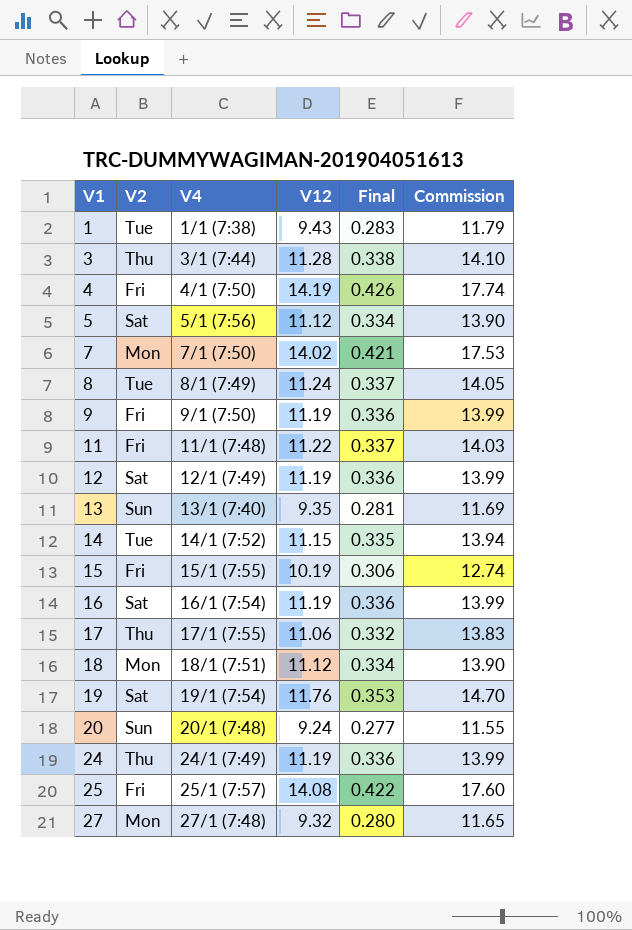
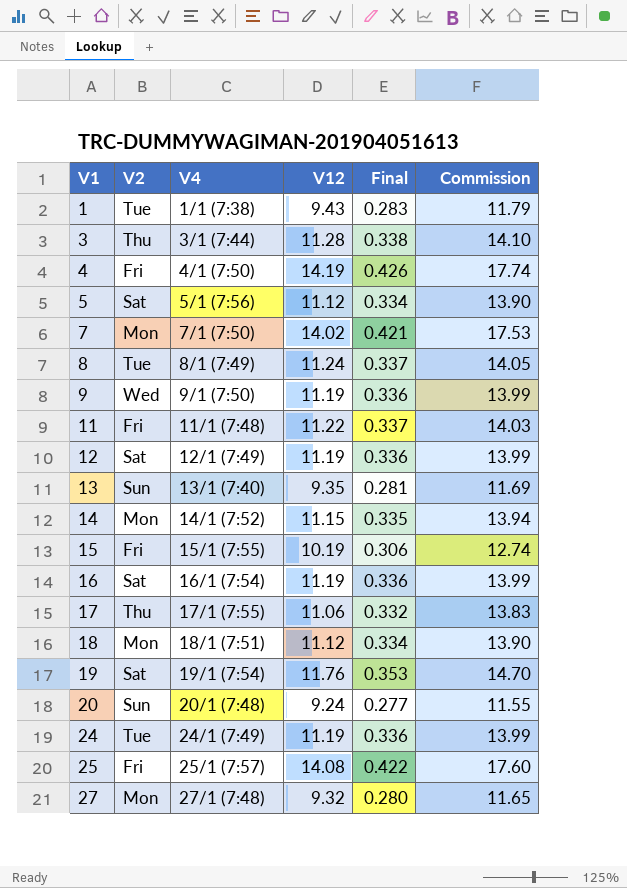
9 | V2: Fri -> Wed
14 | V2: Tue -> Mon
24 | V2: Thu -> Tue

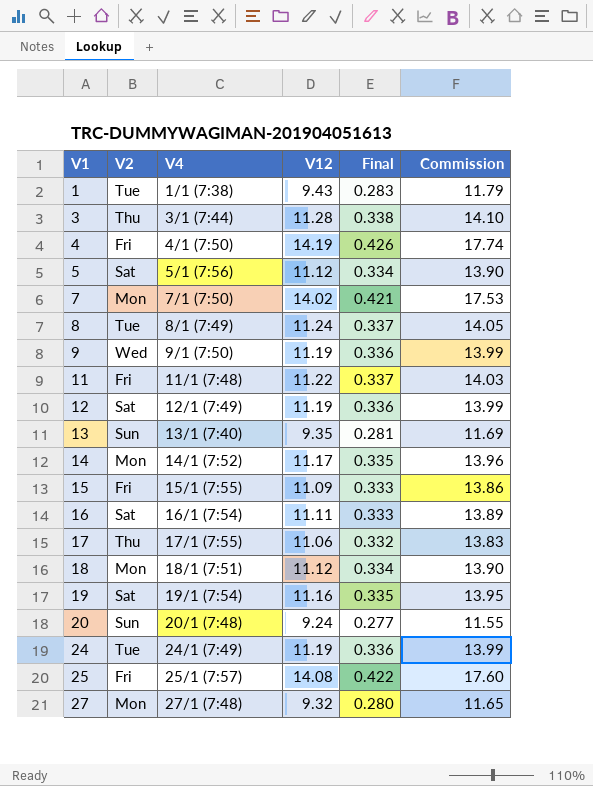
14 | V12: 11.15 -> 11.17
14 | Commission: 13.94 -> 13.96
15 | V12: 10.19 -> 11.09
15 | Final: 0.306 -> 0.333
15 | Commission: 12.74 -> 13.86
16 | V12: 11.19 -> 11.11
16 | Final: 0.336 -> 0.333
16 | Commission: 13.99 -> 13.89
19 | V12: 11.76 -> 11.16
19 | Final: 0.353 -> 0.335
19 | Commission: 14.70 -> 13.95

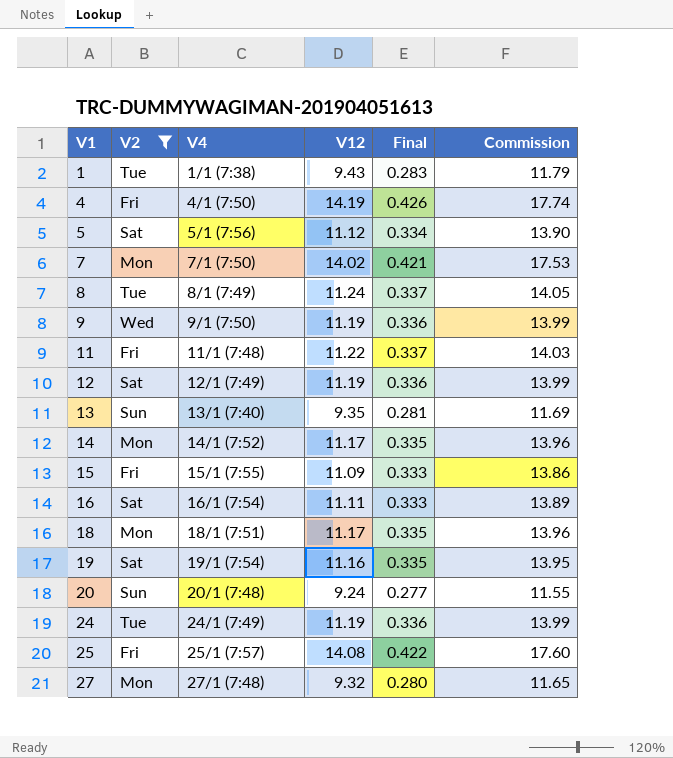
filter: none -> V2 != Thu
18 | V12: 11.12 -> 11.17
18 | Final: 0.334 -> 0.335
18 | Commission: 13.90 -> 13.96

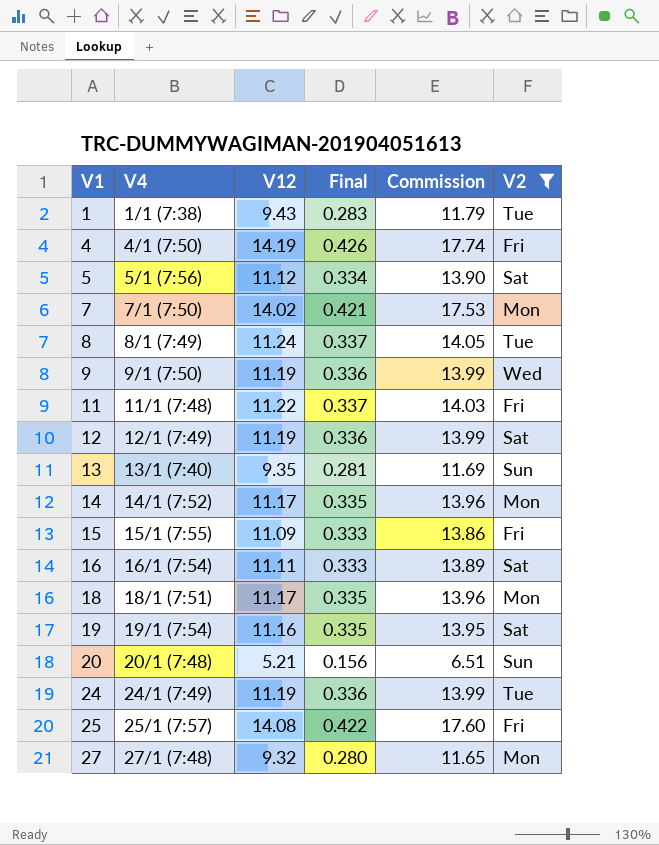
column V2 | position: 2 -> 6
20 | V12: 9.24 -> 5.21
20 | Final: 0.277 -> 0.156
20 | Commission: 11.55 -> 6.51

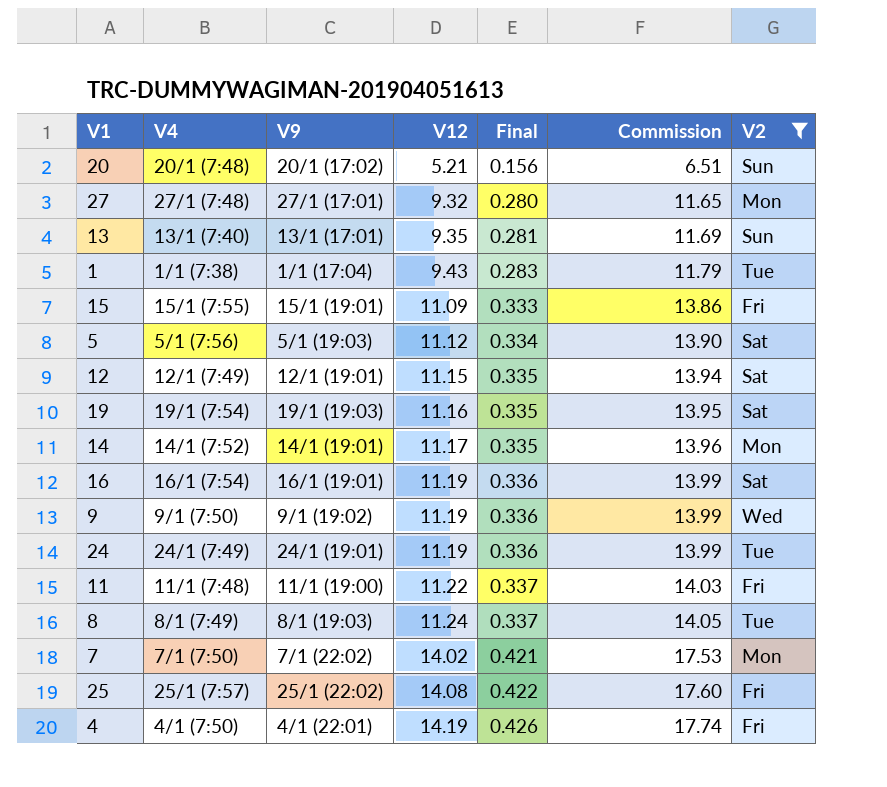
row order: V1 ascending -> V12 ascending
column V9 | position: none -> 3
row 18: 18/1 (7:51) | 11.17 | 0.335 | 13.96 | Mon -> none
12 | V12: 11.19 -> 11.15
12 | Final: 0.336 -> 0.335
12 | Commission: 13.99 -> 13.94
16 | V12: 11.11 -> 11.19
16 | Final: 0.333 -> 0.336
16 | Commission: 13.89 -> 13.99

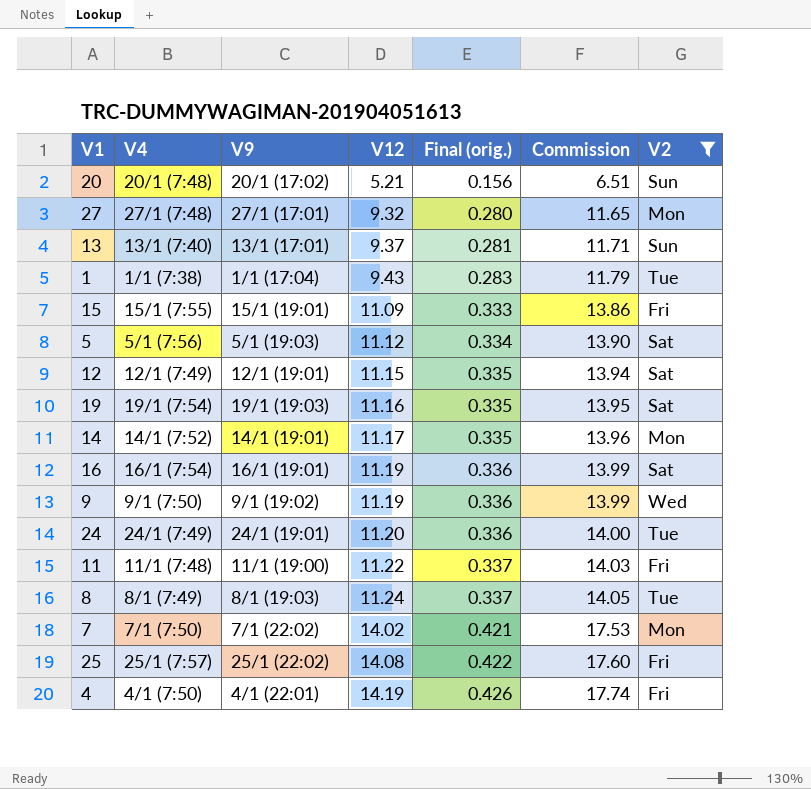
column name: Final -> Final (orig.)
13 | V12: 9.35 -> 9.37
13 | Commission: 11.69 -> 11.71
24 | V12: 11.19 -> 11.20
24 | Commission: 13.99 -> 14.00

